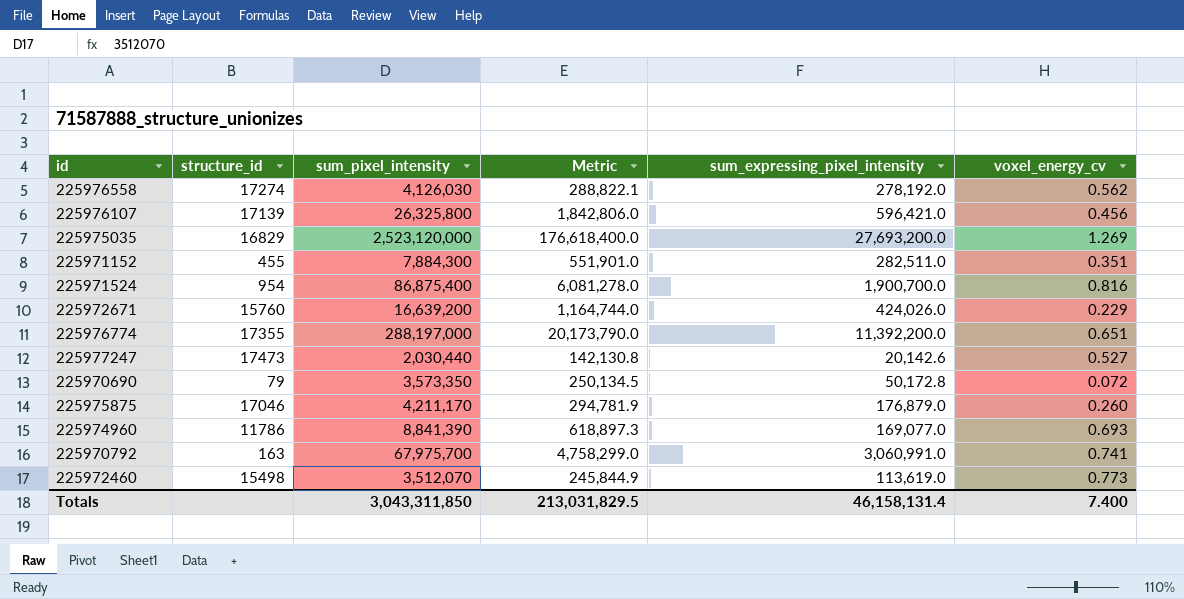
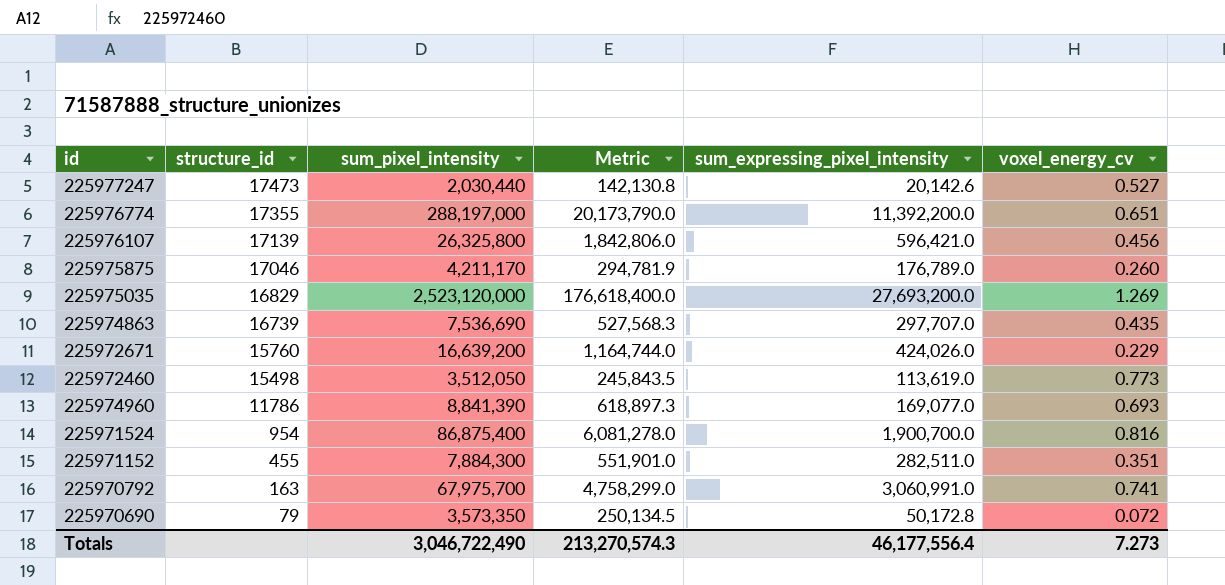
row order: none -> structure_id descending
row 225976558: 17274 | 4,126,030 | 288,822.1 | 278,192.0 | 0.562 -> none
225975875 | sum_expressing_pixel_intensity: 176,879.0 -> 176,789.0
row 225974863: none -> 16739 | 7,536,690 | 527,568.3 | 297,707.0 | 0.435
225972460 | sum_pixel_intensity: 3,512,070 -> 3,512,050
225972460 | Metric: 245,844.9 -> 245,843.5
Totals | sum_pixel_intensity: 3,043,311,850 -> 3,046,722,490
Totals | Metric: 213,031,829.5 -> 213,270,574.3
Totals | sum_expressing_pixel_intensity: 46,158,131.4 -> 46,177,556.4
Totals | voxel_energy_cv: 7.400 -> 7.273

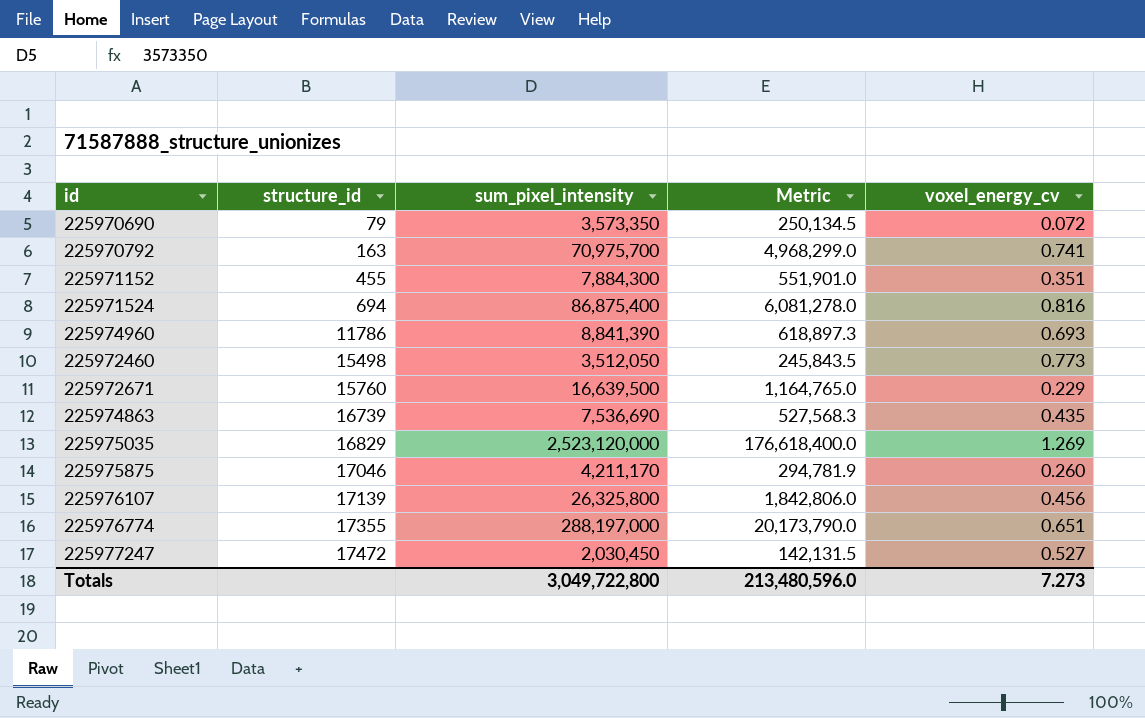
row order: structure_id descending -> structure_id ascending
column sum_expressing_pixel_intensity | position: 5 -> none
225970792 | sum_pixel_intensity: 67,975,700 -> 70,975,700
225970792 | Metric: 4,758,299.0 -> 4,968,299.0
225971524 | structure_id: 954 -> 694
225972671 | sum_pixel_intensity: 16,639,200 -> 16,639,500
225972671 | Metric: 1,164,744.0 -> 1,164,765.0
225977247 | structure_id: 17473 -> 17472
225977247 | sum_pixel_intensity: 2,030,440 -> 2,030,450
225977247 | Metric: 142,130.8 -> 142,131.5
Totals | sum_pixel_intensity: 3,046,722,490 -> 3,049,722,800
Totals | Metric: 213,270,574.3 -> 213,480,596.0

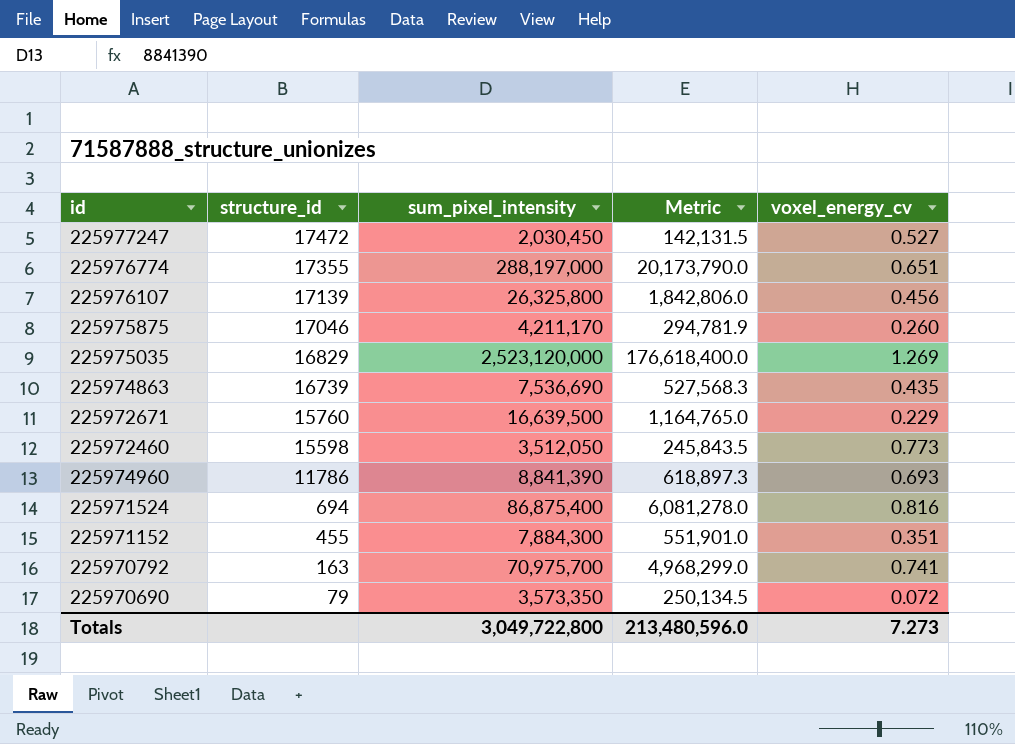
row order: structure_id ascending -> structure_id descending
225972460 | structure_id: 15498 -> 15598

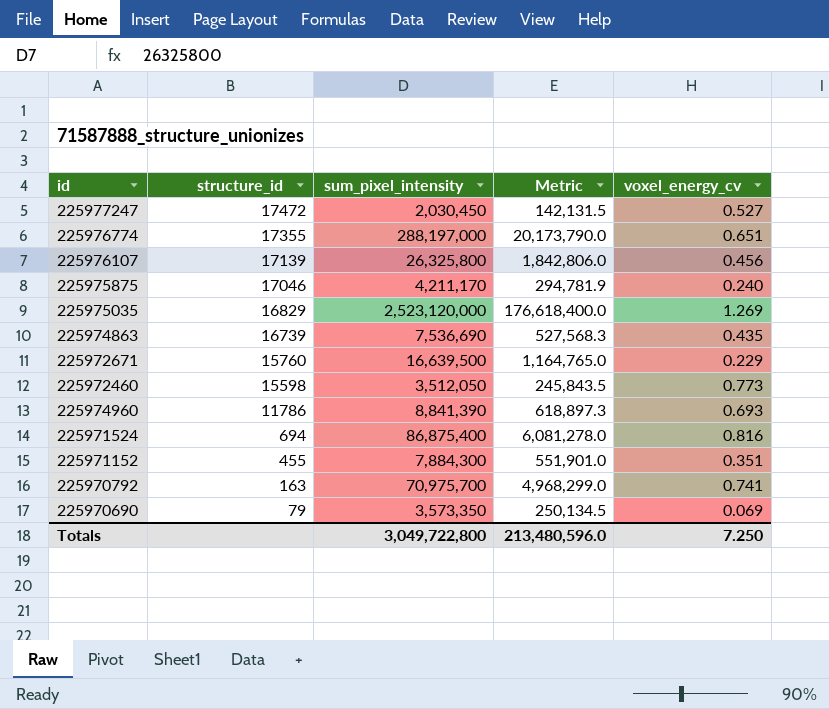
225975875 | voxel_energy_cv: 0.260 -> 0.240
225970690 | voxel_energy_cv: 0.072 -> 0.069
Totals | voxel_energy_cv: 7.273 -> 7.250

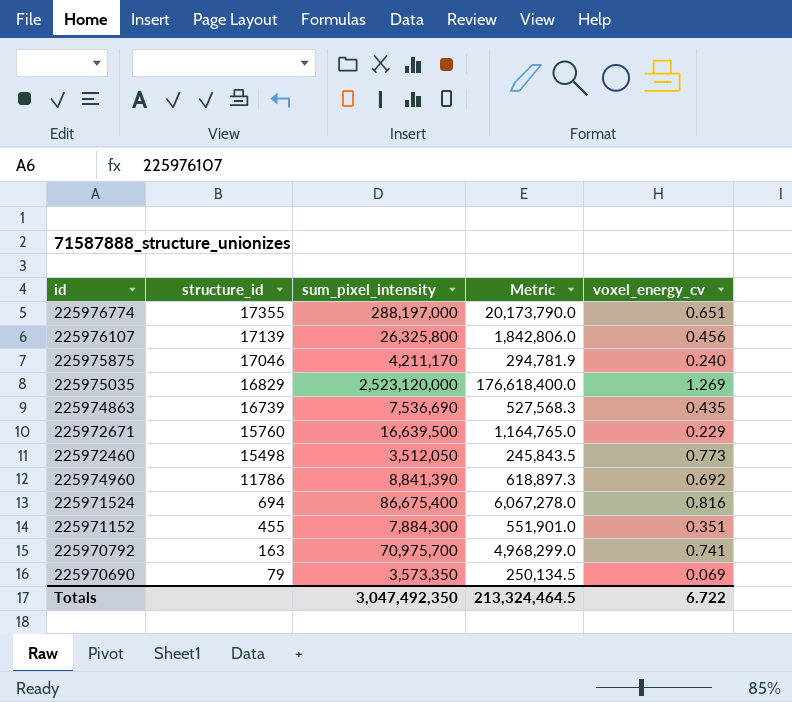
row 225977247: 17472 | 2,030,450 | 142,131.5 | 0.527 -> none
225972460 | structure_id: 15598 -> 15498
225974960 | voxel_energy_cv: 0.693 -> 0.692
225971524 | sum_pixel_intensity: 86,875,400 -> 86,675,400
225971524 | Metric: 6,081,278.0 -> 6,067,278.0
Totals | sum_pixel_intensity: 3,049,722,800 -> 3,047,492,350
Totals | Metric: 213,480,596.0 -> 213,324,464.5
Totals | voxel_energy_cv: 7.250 -> 6.722

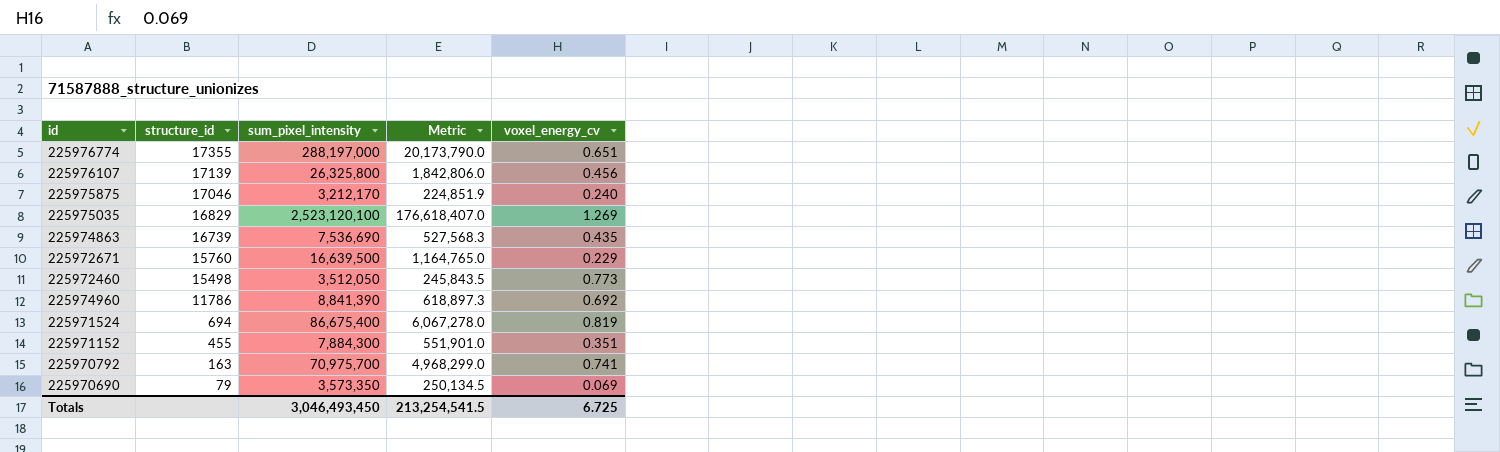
225975875 | sum_pixel_intensity: 4,211,170 -> 3,212,170
225975875 | Metric: 294,781.9 -> 224,851.9
225975035 | sum_pixel_intensity: 2,523,120,000 -> 2,523,120,100
225975035 | Metric: 176,618,400.0 -> 176,618,407.0
225971524 | voxel_energy_cv: 0.816 -> 0.819
Totals | sum_pixel_intensity: 3,047,492,350 -> 3,046,493,450
Totals | Metric: 213,324,464.5 -> 213,254,541.5
Totals | voxel_energy_cv: 6.722 -> 6.725

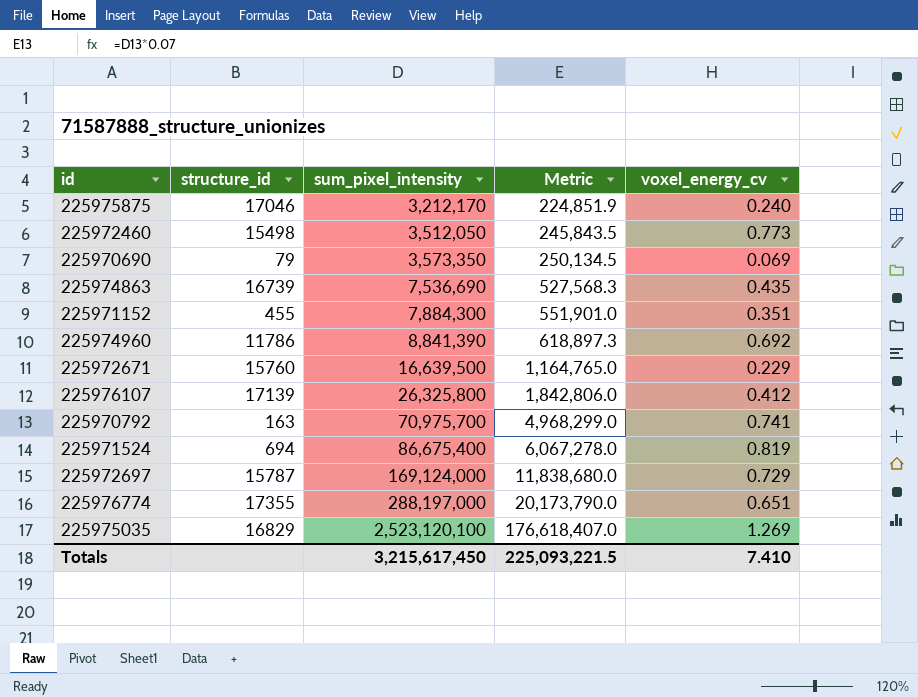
row order: structure_id descending -> sum_pixel_intensity ascending
225976107 | voxel_energy_cv: 0.456 -> 0.412
row 225972697: none -> 15787 | 169,124,000 | 11,838,680.0 | 0.729
Totals | sum_pixel_intensity: 3,046,493,450 -> 3,215,617,450
Totals | Metric: 213,254,541.5 -> 225,093,221.5
Totals | voxel_energy_cv: 6.725 -> 7.410

